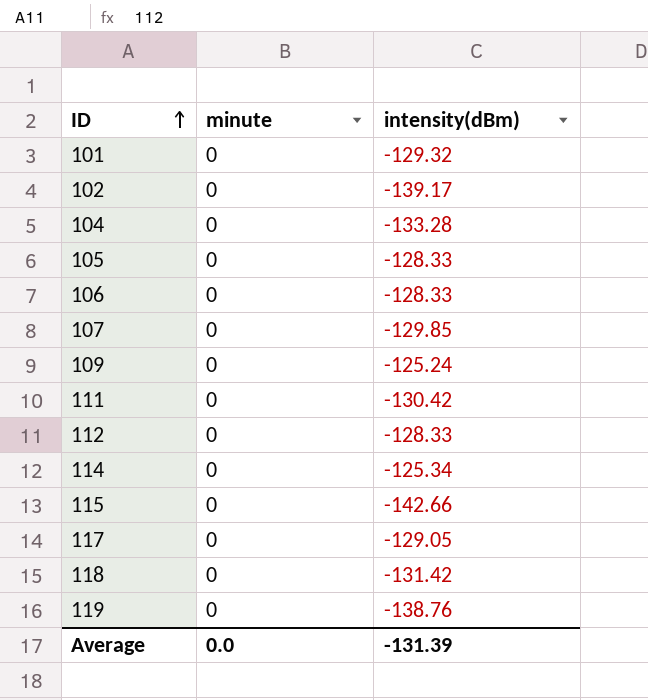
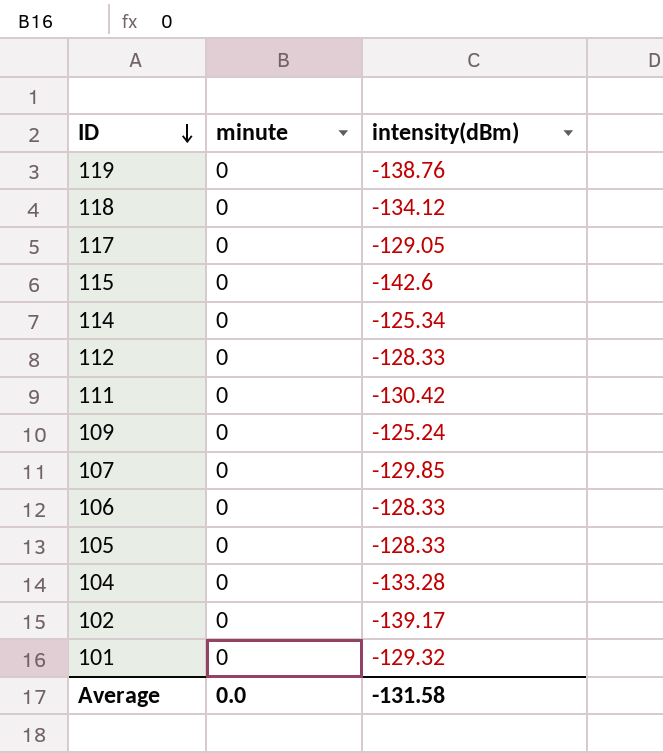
row order: ID ascending -> ID descending
118 | intensity(dBm): -131.42 -> -134.12
115 | intensity(dBm): -142.66 -> -142.6
Average | intensity(dBm): -131.39 -> -131.58

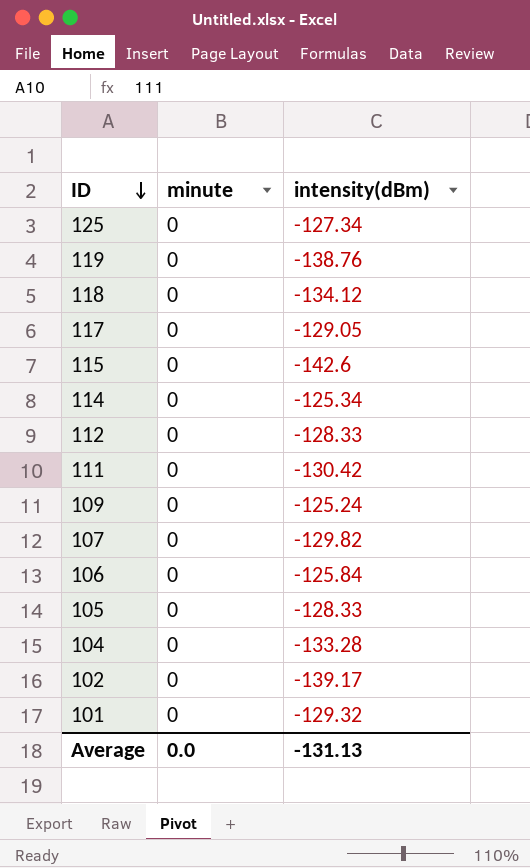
row 125: none -> 0 | -127.34
107 | intensity(dBm): -129.85 -> -129.82
106 | intensity(dBm): -128.33 -> -125.84
Average | intensity(dBm): -131.58 -> -131.13

